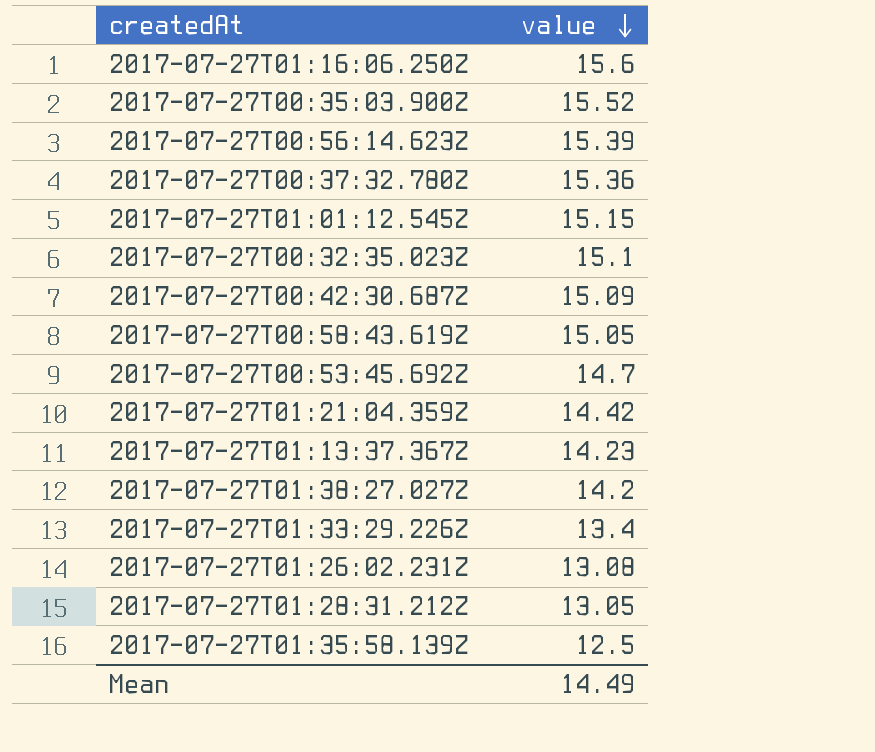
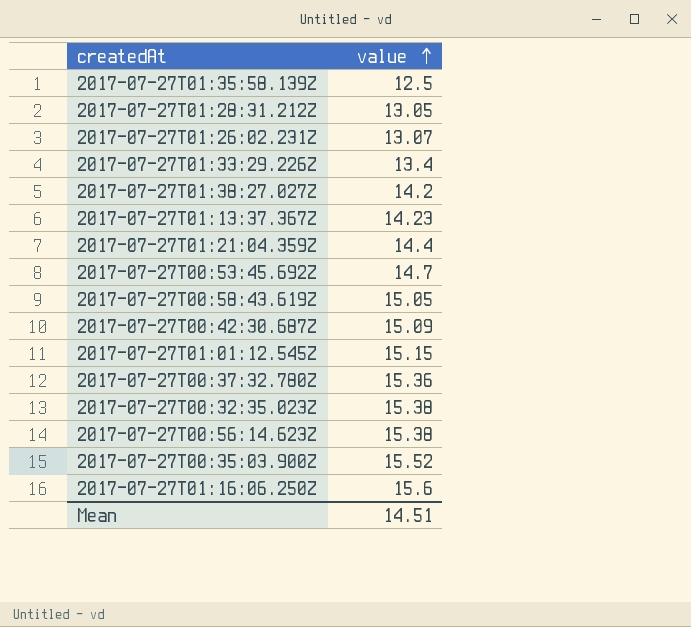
row order: value descending -> value ascending
2017-07-27T01:26:02.231Z | value: 13.08 -> 13.07
2017-07-27T01:21:04.359Z | value: 14.42 -> 14.4
2017-07-27T00:32:35.023Z | value: 15.1 -> 15.38
2017-07-27T00:56:14.623Z | value: 15.39 -> 15.38
Mean | value: 14.49 -> 14.51

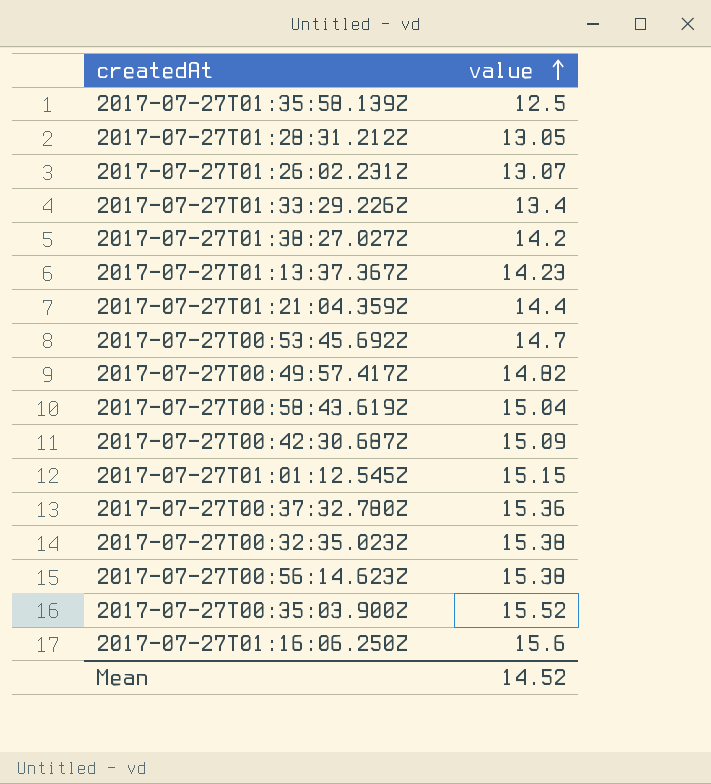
row 2017-07-27T00:49:57.417Z: none -> 14.82
2017-07-27T00:58:43.619Z | value: 15.05 -> 15.04
Mean | value: 14.51 -> 14.52

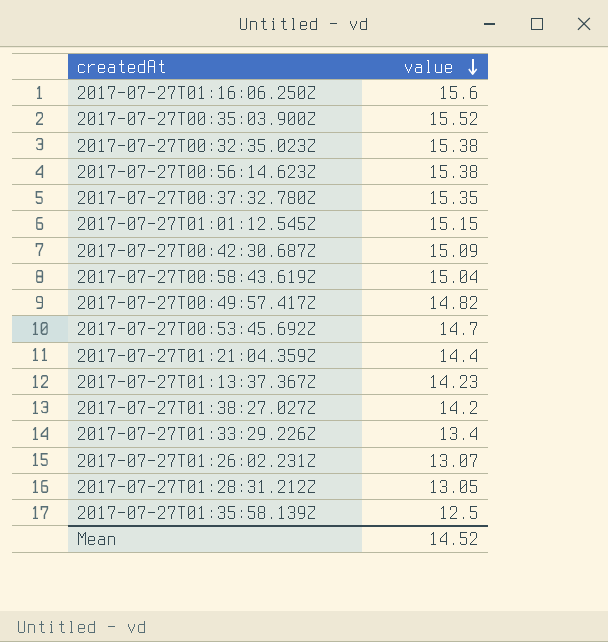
row order: value ascending -> value descending
2017-07-27T00:37:32.780Z | value: 15.36 -> 15.35

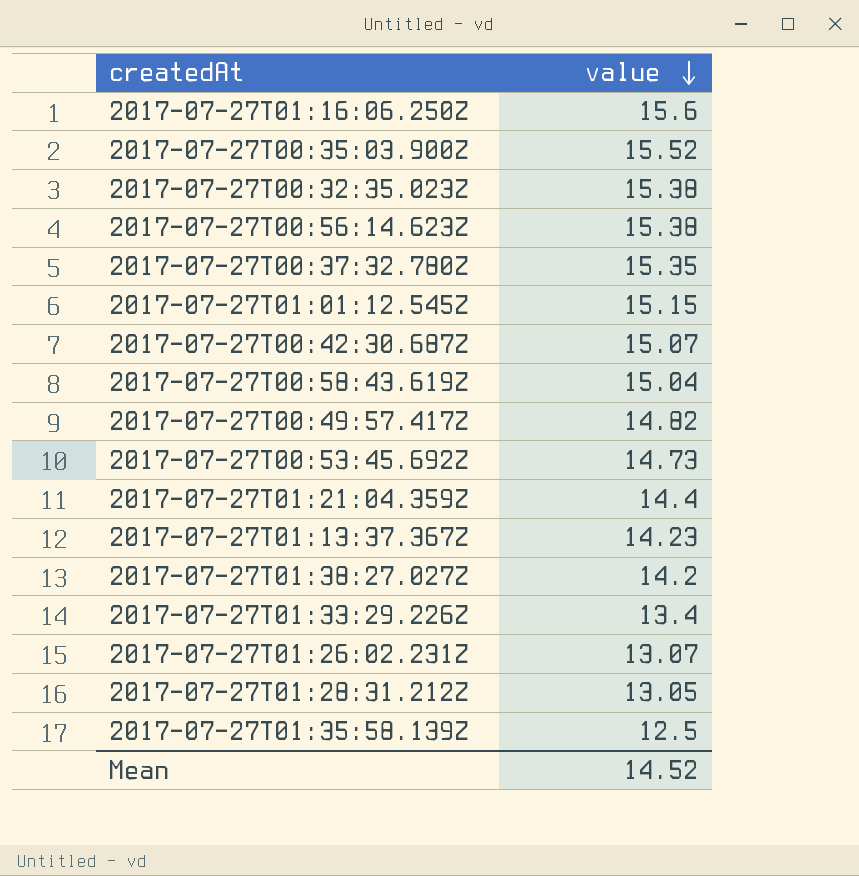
2017-07-27T00:42:30.687Z | value: 15.09 -> 15.07
2017-07-27T00:53:45.692Z | value: 14.7 -> 14.73

